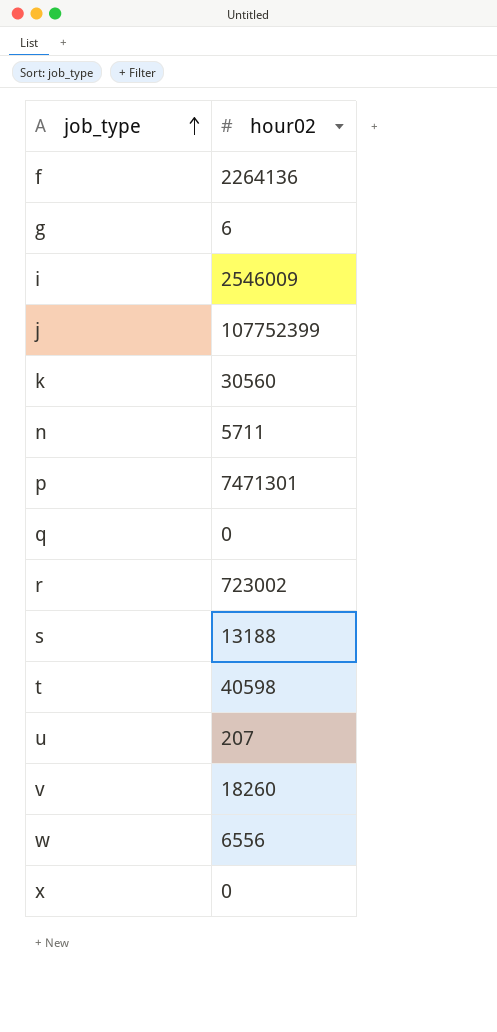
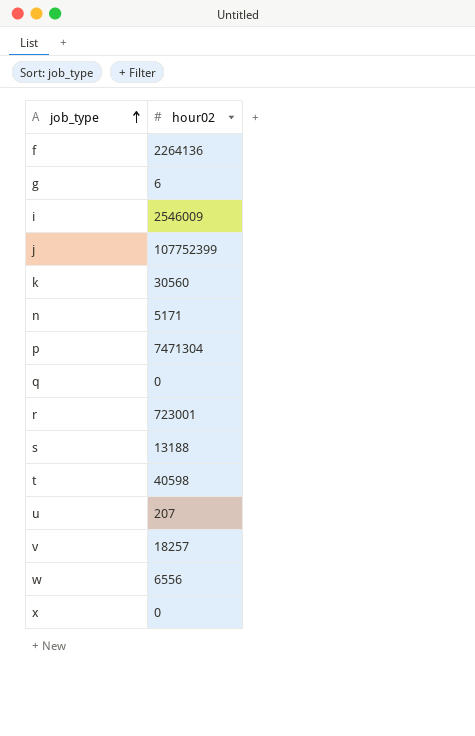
n | hour02: 5711 -> 5171
p | hour02: 7471301 -> 7471304
r | hour02: 723002 -> 723001
v | hour02: 18260 -> 18257

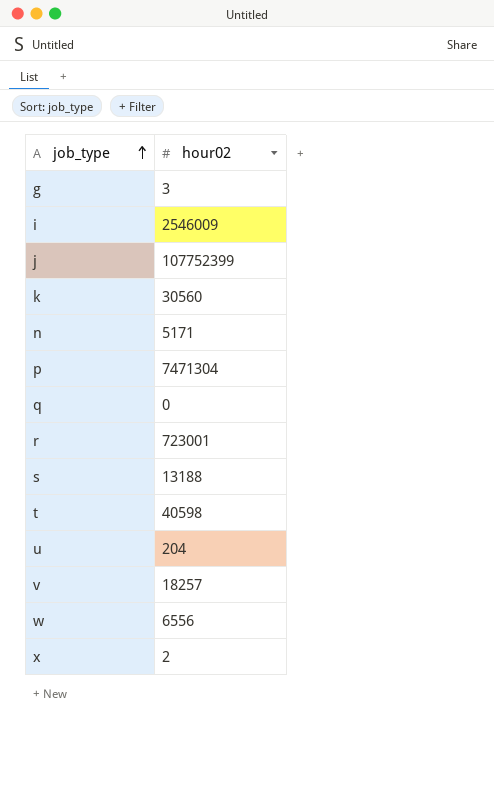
row f: 2264136 -> none
g | hour02: 6 -> 3
u | hour02: 207 -> 204
x | hour02: 0 -> 2

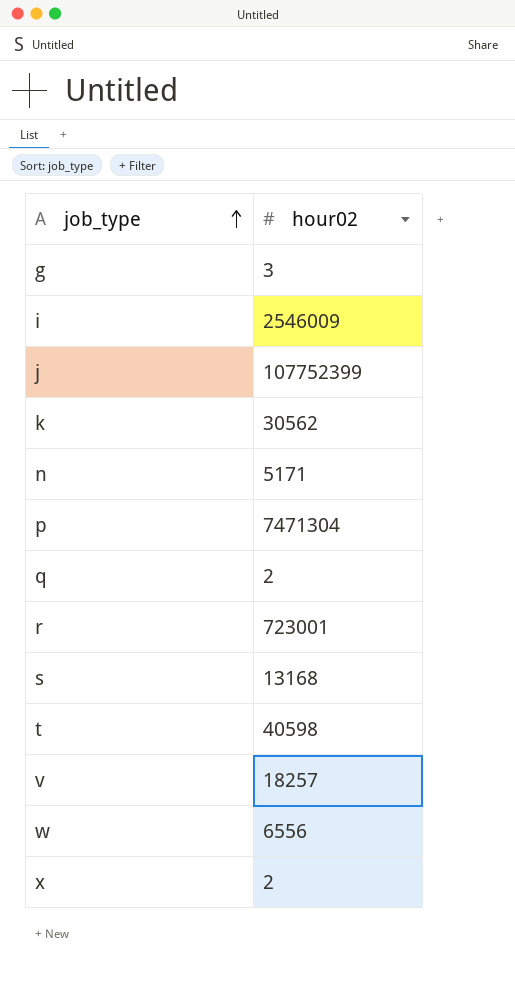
row u: 204 -> none
k | hour02: 30560 -> 30562
q | hour02: 0 -> 2
s | hour02: 13188 -> 13168

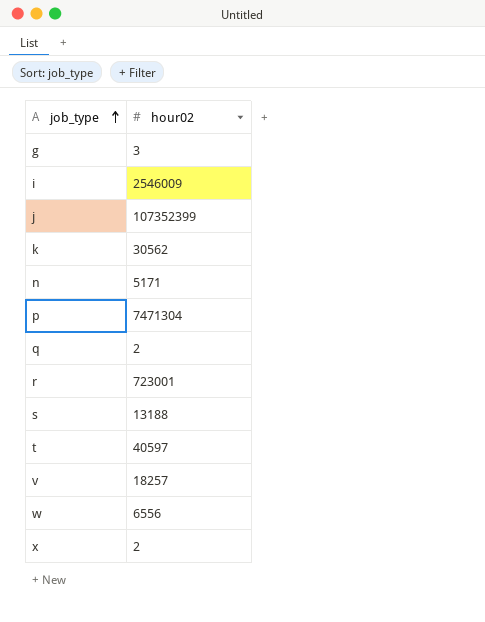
j | hour02: 107752399 -> 107352399
s | hour02: 13168 -> 13188
t | hour02: 40598 -> 40597

